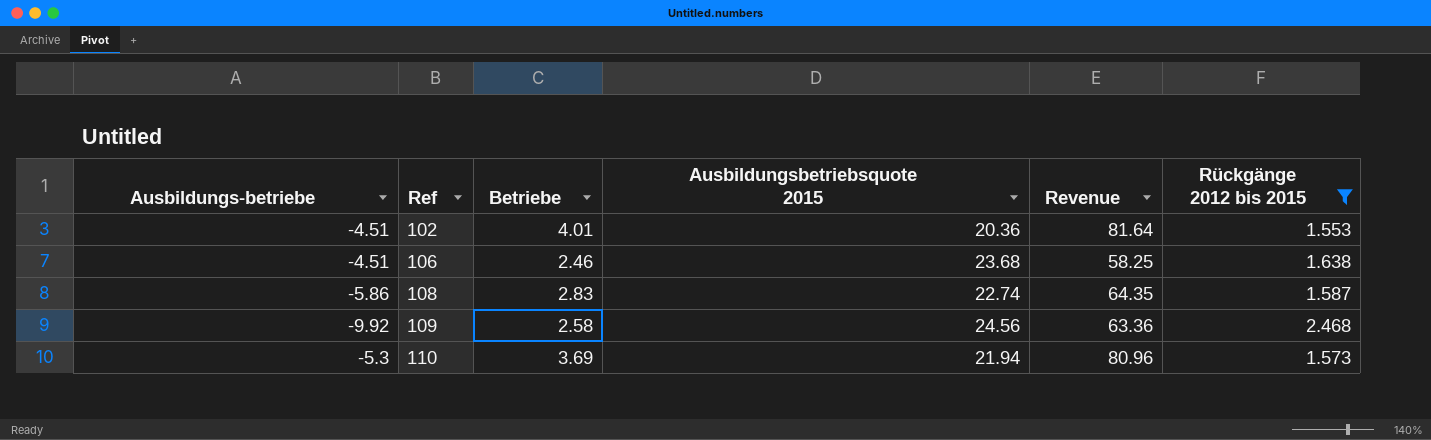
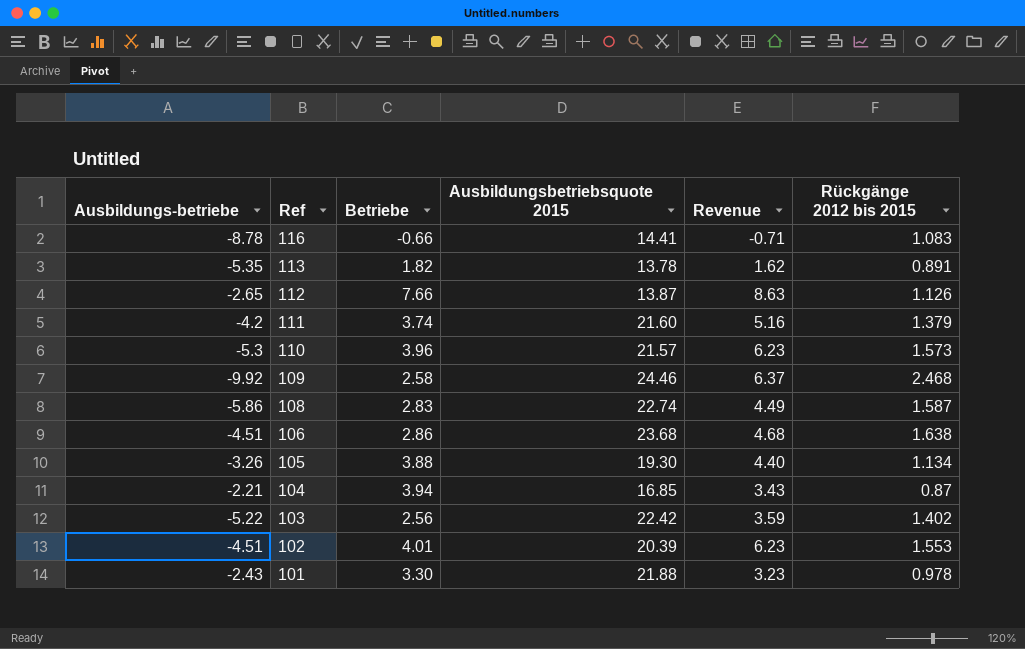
filter: Rückgänge 2012 bis 2015 >= 1.553 -> none
row order: Ref ascending -> Ref descending
column Revenue | formula: [Betriebe] * [Ausbildungsbetriebsquote 2015] -> [Betriebe] * [Rückgänge 2012 bis 2015]
110 | Betriebe: 3.69 -> 3.96
110 | Ausbildungsbetriebsquote 2015: 21.94 -> 21.57
109 | Ausbildungsbetriebsquote 2015: 24.56 -> 24.46
106 | Betriebe: 2.46 -> 2.86
102 | Ausbildungsbetriebsquote 2015: 20.36 -> 20.39

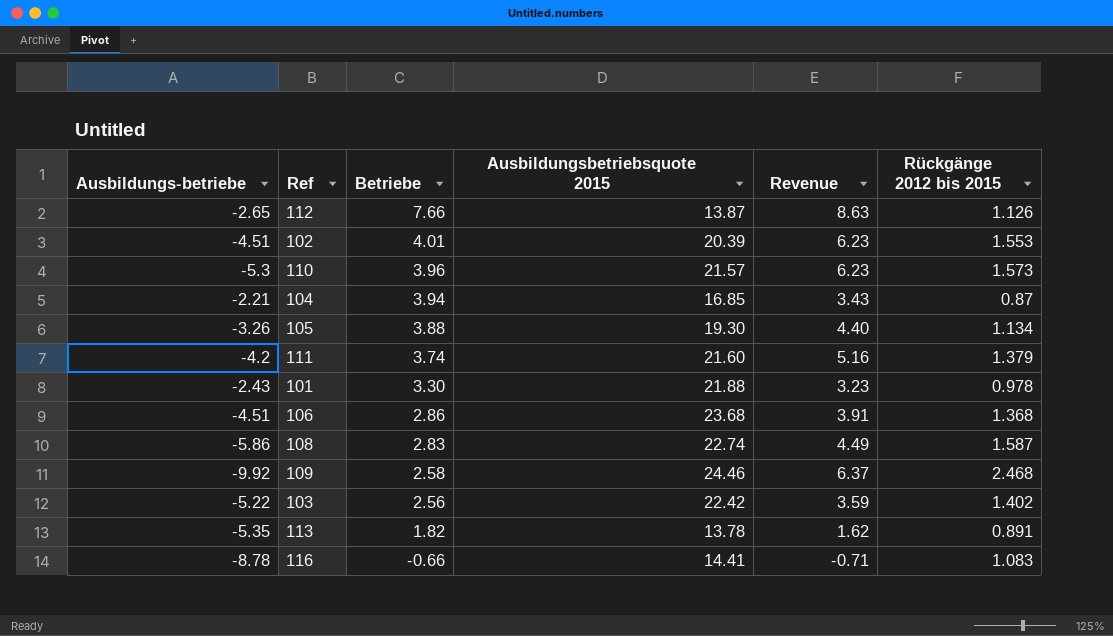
row order: Ref descending -> Betriebe descending
106 | Revenue: 4.68 -> 3.91
106 | Rückgänge 2012 bis 2015: 1.638 -> 1.368

